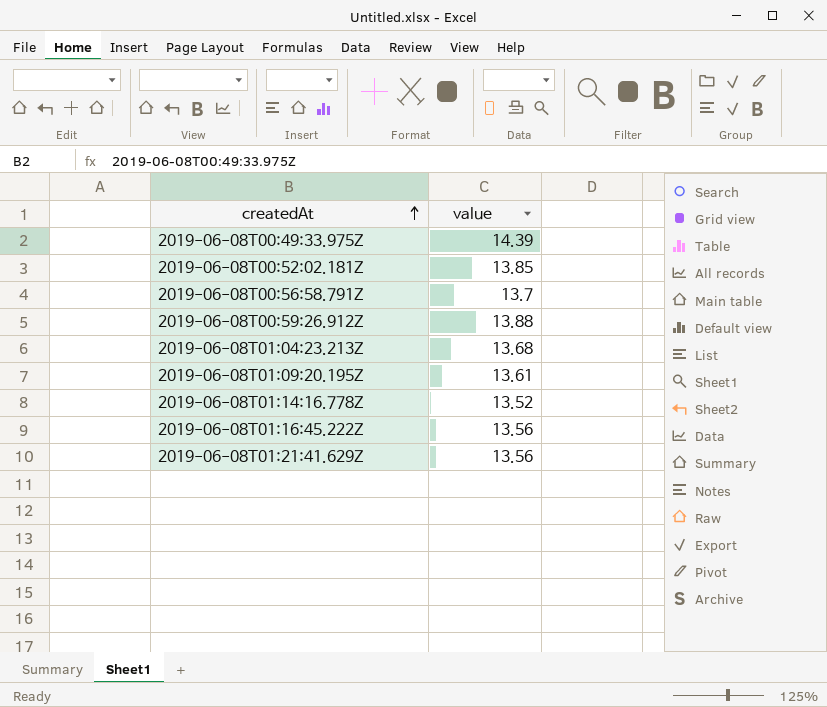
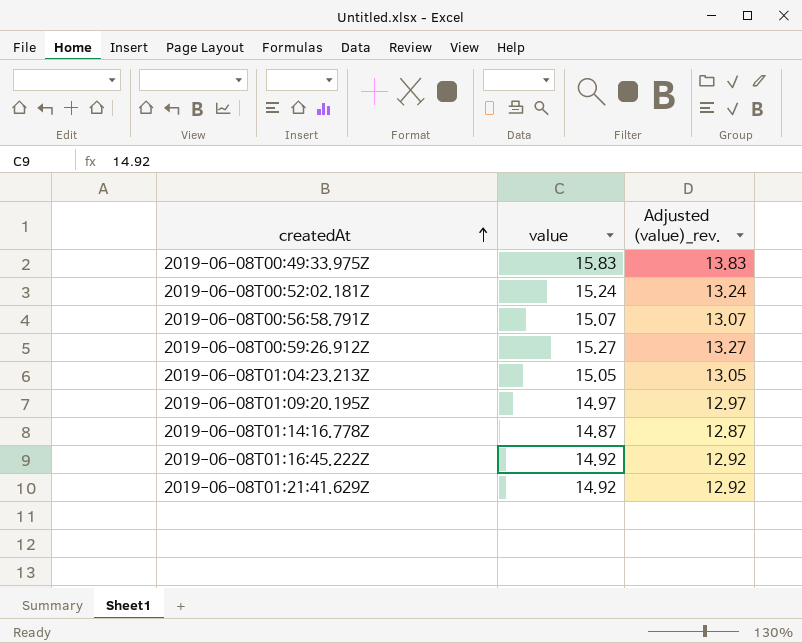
column Adjusted (value)_rev. | formula: none -> [value] - 2
2019-06-08T00:49:33.975Z | value: 14.39 -> 15.83
2019-06-08T00:52:02.181Z | value: 13.85 -> 15.24
2019-06-08T00:56:58.791Z | value: 13.7 -> 15.07
2019-06-08T00:59:26.912Z | value: 13.88 -> 15.27
2019-06-08T01:04:23.213Z | value: 13.68 -> 15.05
2019-06-08T01:09:20.195Z | value: 13.61 -> 14.97
2019-06-08T01:14:16.778Z | value: 13.52 -> 14.87
2019-06-08T01:16:45.222Z | value: 13.56 -> 14.92
2019-06-08T01:21:41.629Z | value: 13.56 -> 14.92

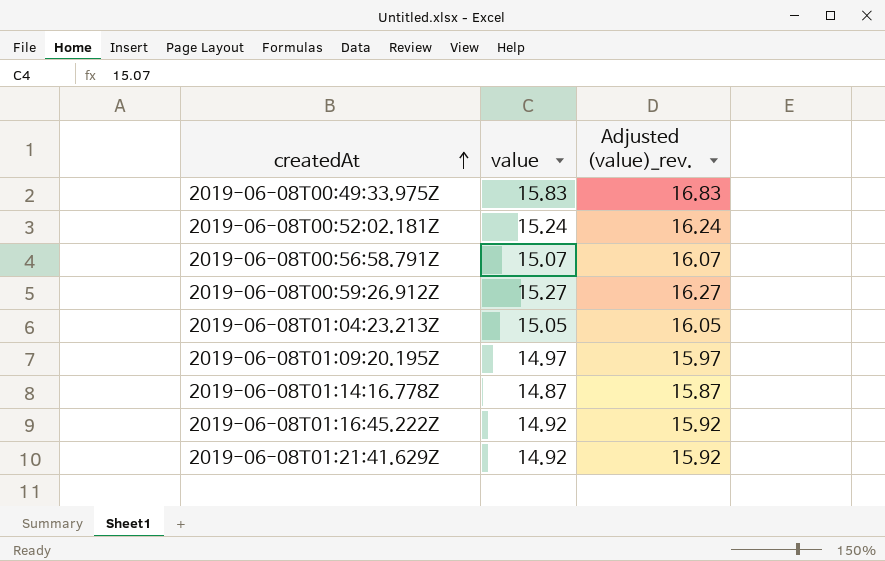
column Adjusted (value)_rev. | formula: [value] - 2 -> [value] + 1

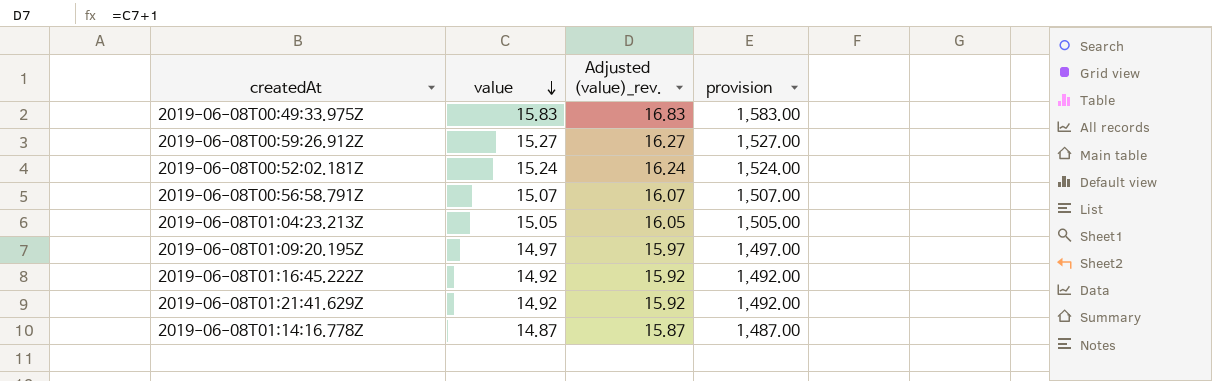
row order: createdAt ascending -> value descending
column provision | formula: none -> [value] * 100

